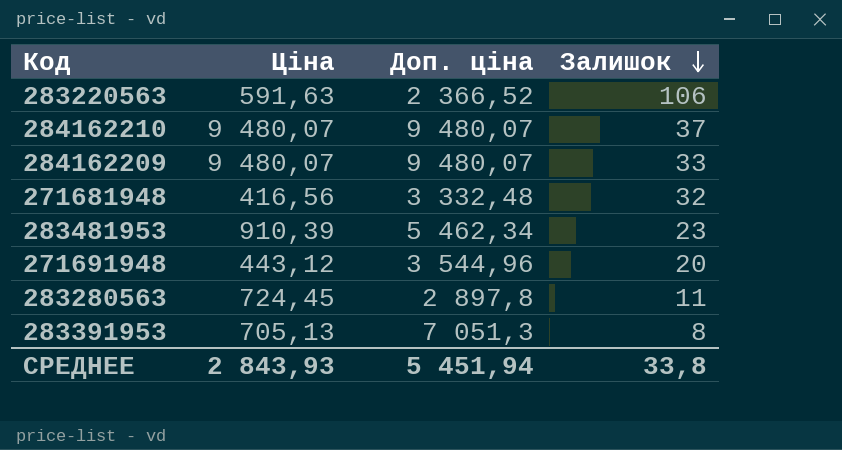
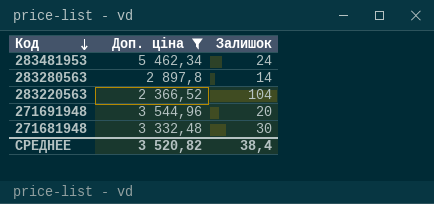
filter: none -> Доп. ціна <= 5 462,34
row order: Залишок descending -> Код descending
column Ціна | position: 2 -> none
283481953 | Залишок: 23 -> 24
283280563 | Залишок: 11 -> 14
283220563 | Залишок: 106 -> 104
271681948 | Залишок: 32 -> 30
СРЕДНЕЕ | Доп. ціна: 5 451,94 -> 3 520,82
СРЕДНЕЕ | Залишок: 33,8 -> 38,4

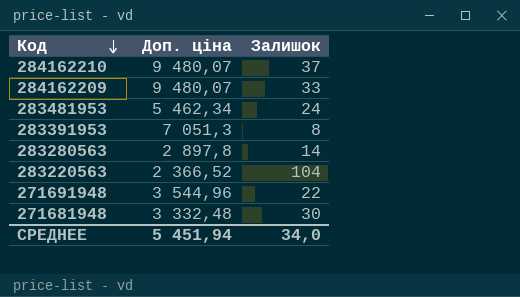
filter: Доп. ціна <= 5 462,34 -> none
271691948 | Залишок: 20 -> 22
СРЕДНЕЕ | Доп. ціна: 3 520,82 -> 5 451,94
СРЕДНЕЕ | Залишок: 38,4 -> 34,0

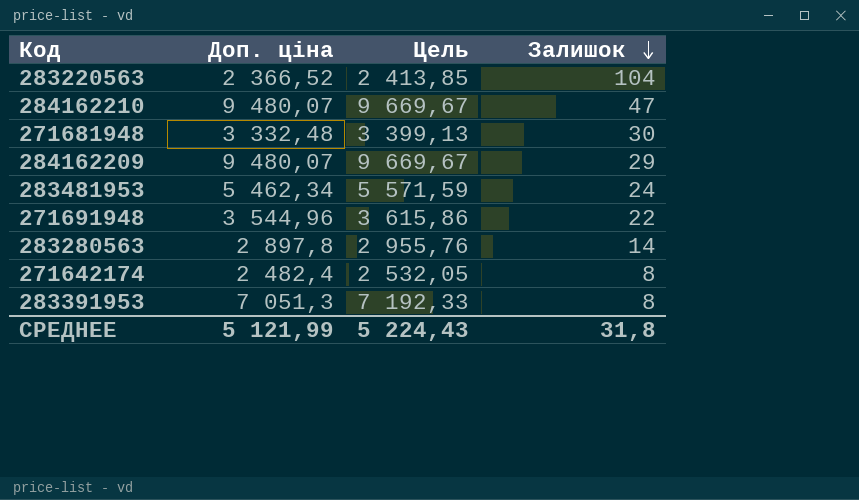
row order: Код descending -> Залишок descending
column Цель | formula: none -> [Доп. ціна] * 1,02
284162210 | Залишок: 37 -> 47
284162209 | Залишок: 33 -> 29
row 271642174: none -> 2 482,4 | 2 532,05 | 8
СРЕДНЕЕ | Доп. ціна: 5 451,94 -> 5 121,99
СРЕДНЕЕ | Залишок: 34,0 -> 31,8

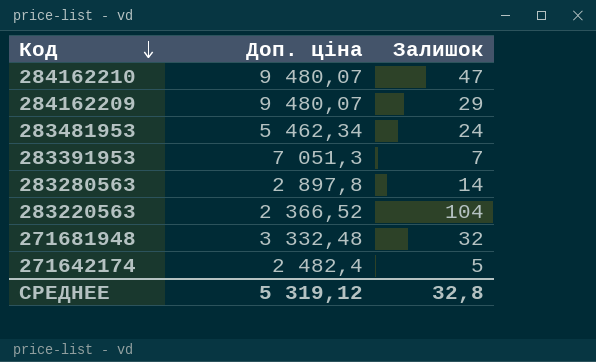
row order: Залишок descending -> Код descending
column Цель | formula: [Доп. ціна] * 1,02 -> none
row 271691948: 3 544,96 | 3 615,86 | 22 -> none
283391953 | Залишок: 8 -> 7
271681948 | Залишок: 30 -> 32
271642174 | Залишок: 8 -> 5
СРЕДНЕЕ | Доп. ціна: 5 121,99 -> 5 319,12
СРЕДНЕЕ | Залишок: 31,8 -> 32,8

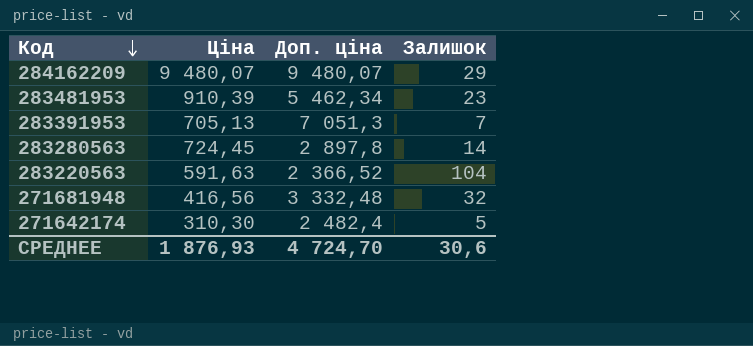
column Ціна | position: none -> 2
row 284162210: 9 480,07 | 47 -> none
283481953 | Залишок: 24 -> 23
СРЕДНЕЕ | Доп. ціна: 5 319,12 -> 4 724,70
СРЕДНЕЕ | Залишок: 32,8 -> 30,6

